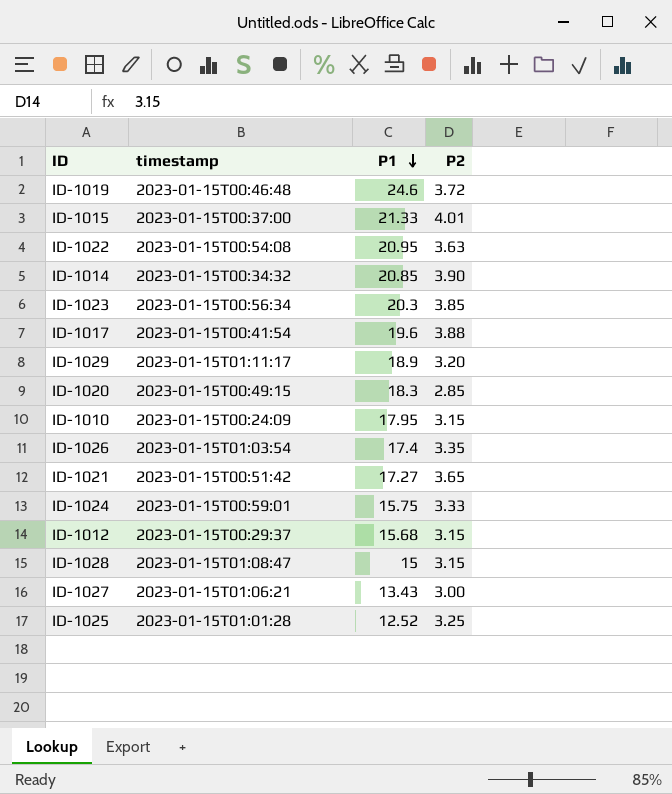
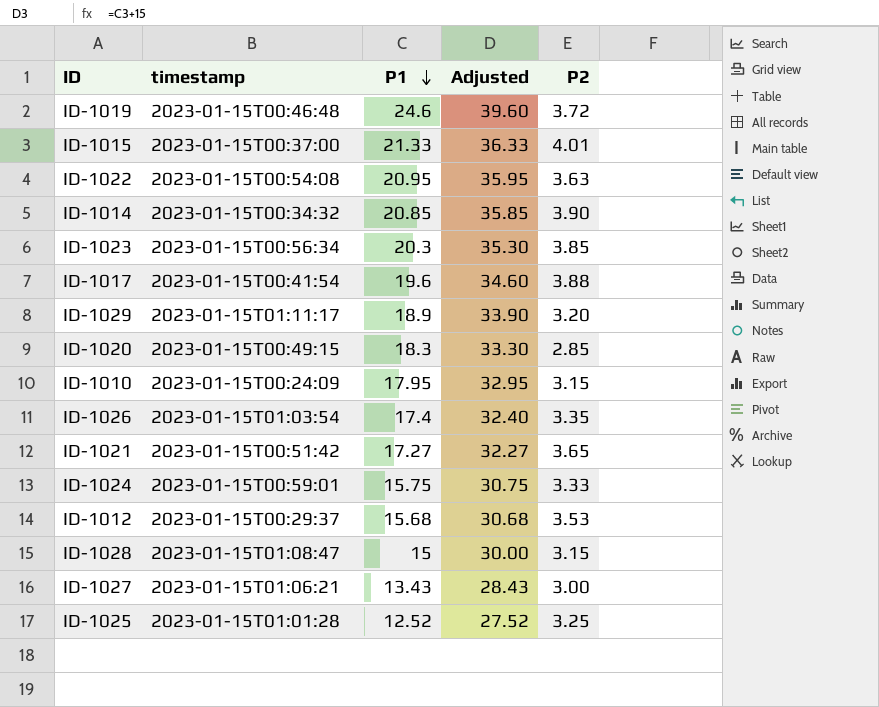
column Adjusted | formula: none -> [P1] + 15
ID-1012 | P2: 3.15 -> 3.53

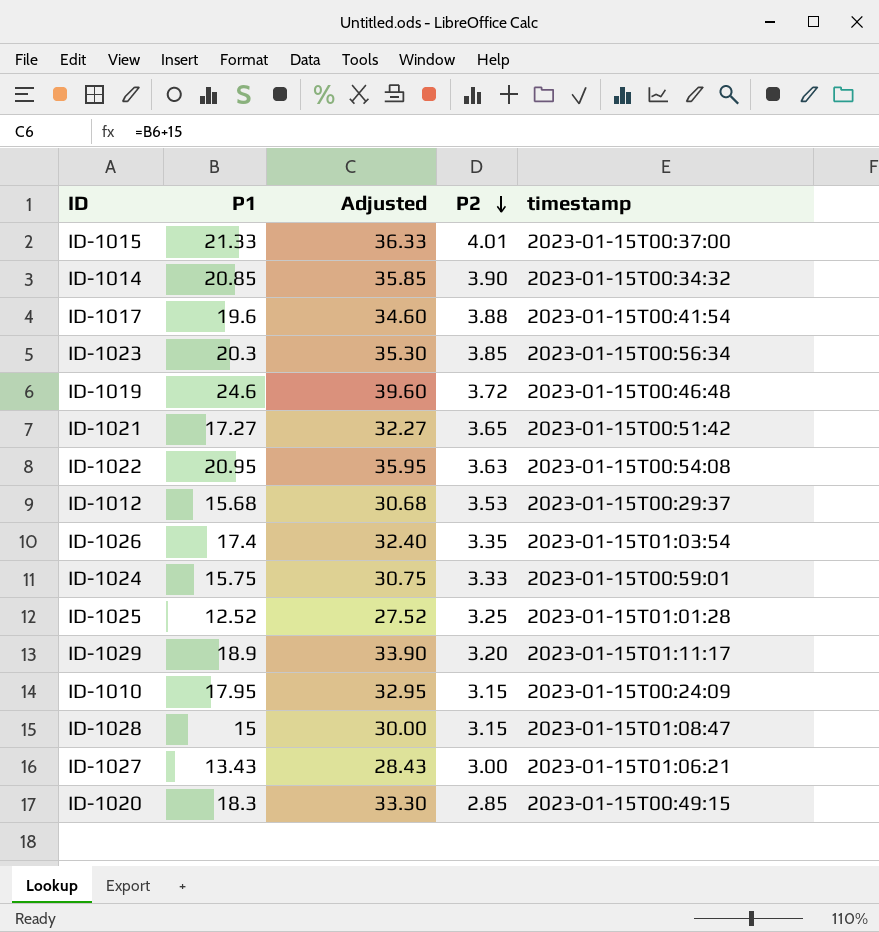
row order: P1 descending -> P2 descending
column timestamp | position: 2 -> 5

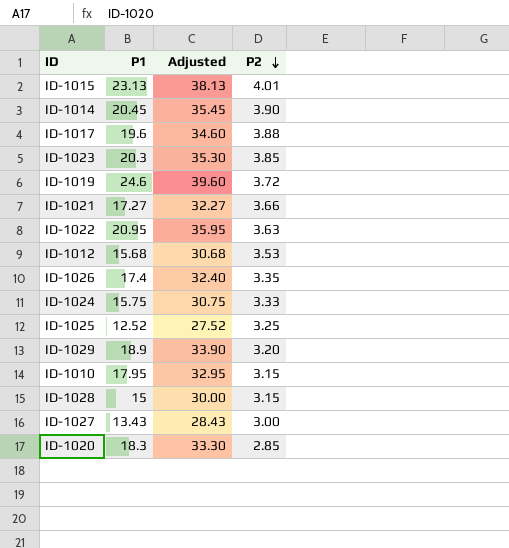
column timestamp | position: 5 -> none
ID-1015 | P1: 21.33 -> 23.13
ID-1015 | Adjusted: 36.33 -> 38.13
ID-1014 | P1: 20.85 -> 20.45
ID-1014 | Adjusted: 35.85 -> 35.45
ID-1021 | P2: 3.65 -> 3.66

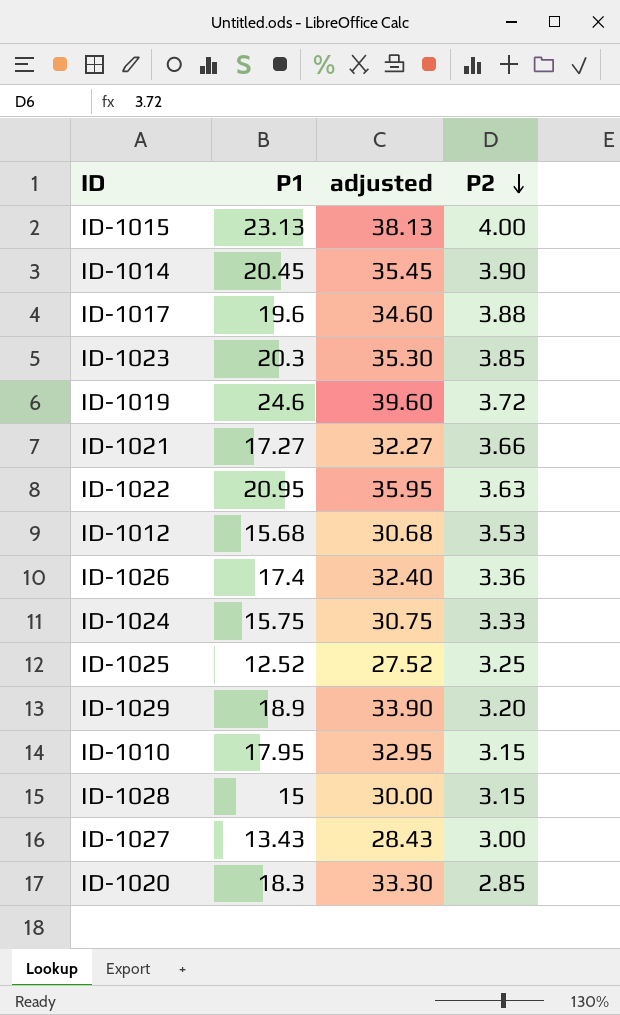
column name: Adjusted -> adjusted
ID-1015 | P2: 4.01 -> 4.00
ID-1026 | P2: 3.35 -> 3.36

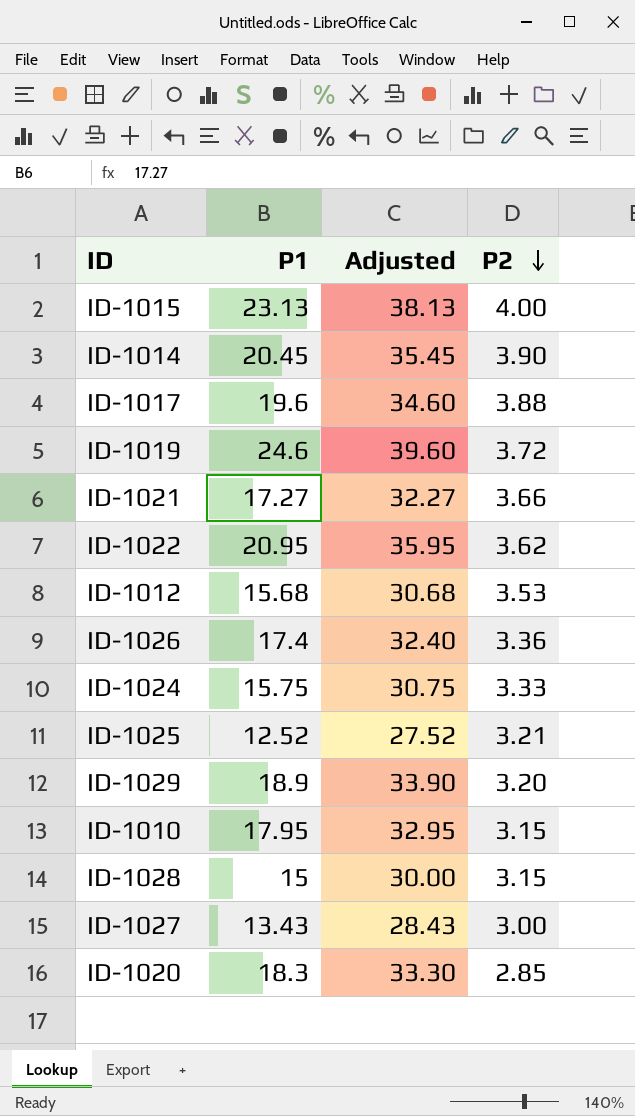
column name: adjusted -> Adjusted
row ID-1023: 20.3 | 35.30 | 3.85 -> none
ID-1022 | P2: 3.63 -> 3.62
ID-1025 | P2: 3.25 -> 3.21

